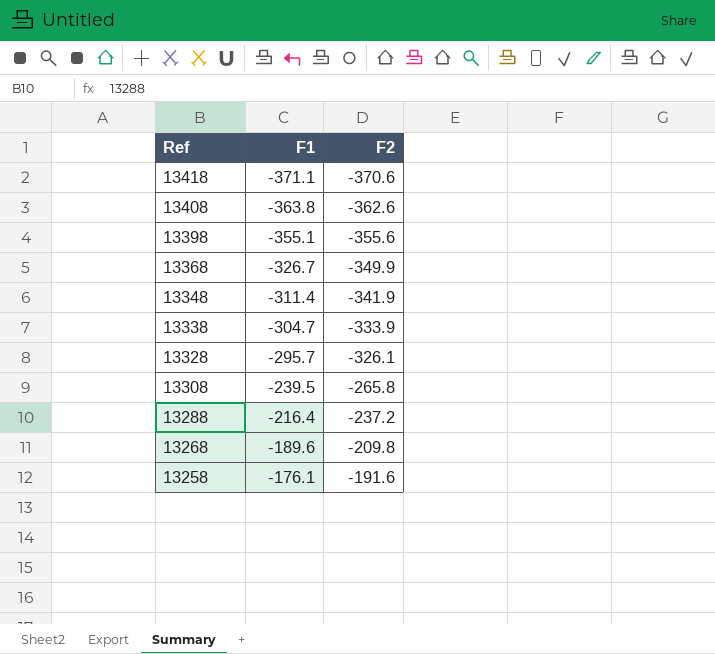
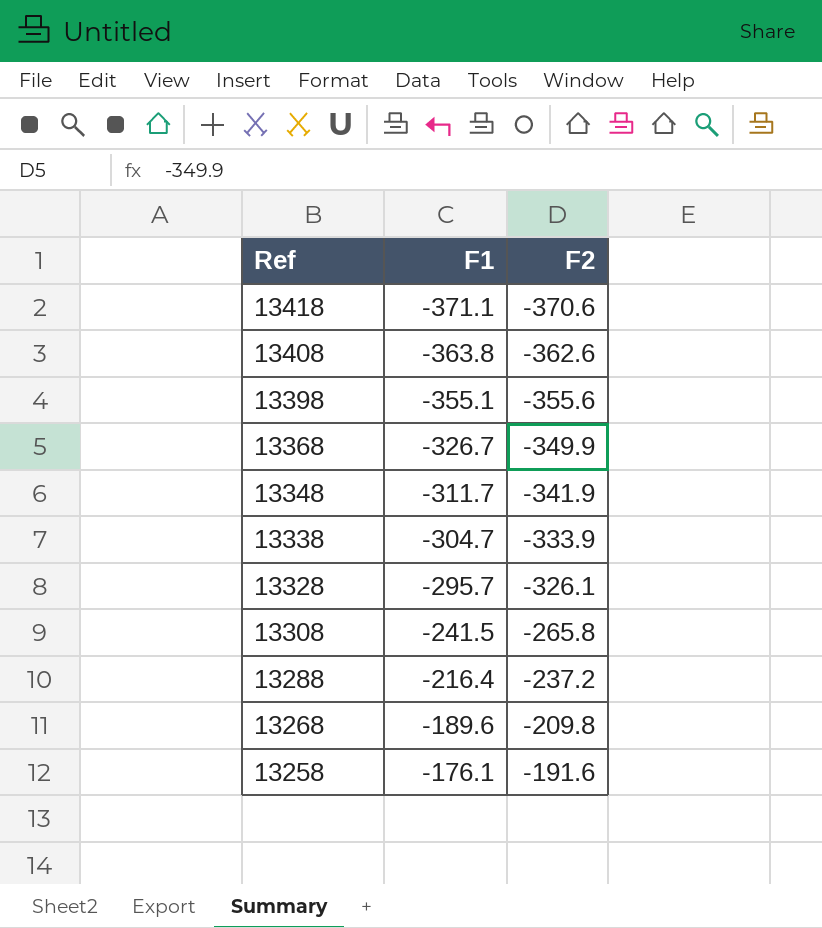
13348 | F1: -311.4 -> -311.7
13308 | F1: -239.5 -> -241.5

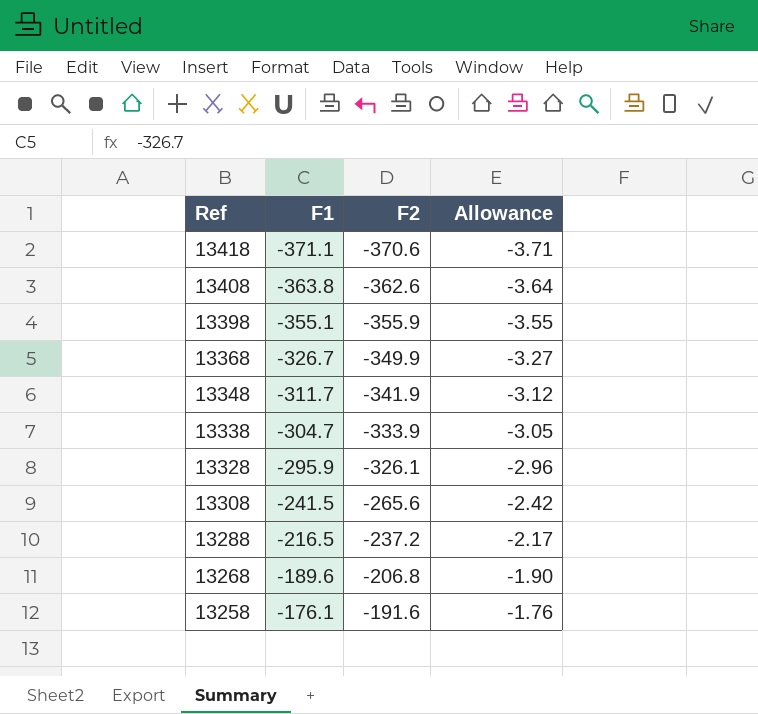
column Allowance | formula: none -> [F1] * 0.01
13398 | F2: -355.6 -> -355.9
13328 | F1: -295.7 -> -295.9
13308 | F2: -265.8 -> -265.6
13288 | F1: -216.4 -> -216.5
13268 | F2: -209.8 -> -206.8

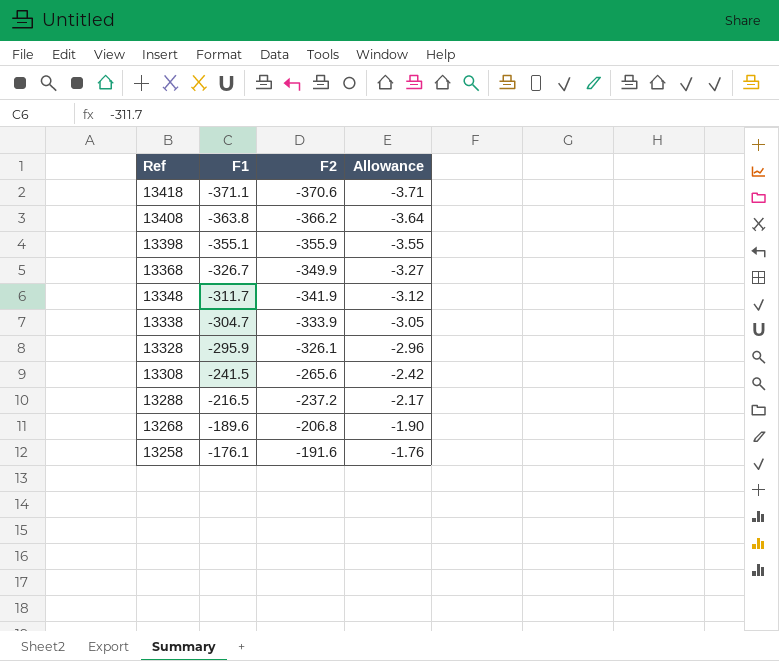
13408 | F2: -362.6 -> -366.2

